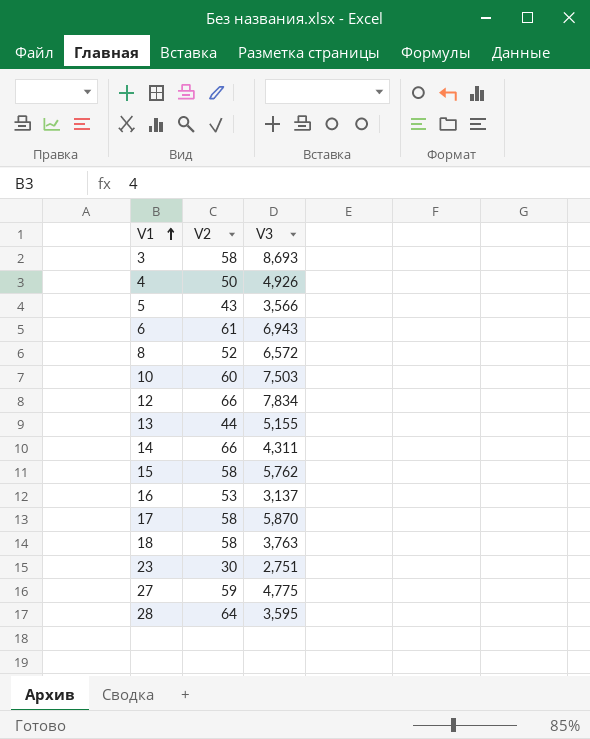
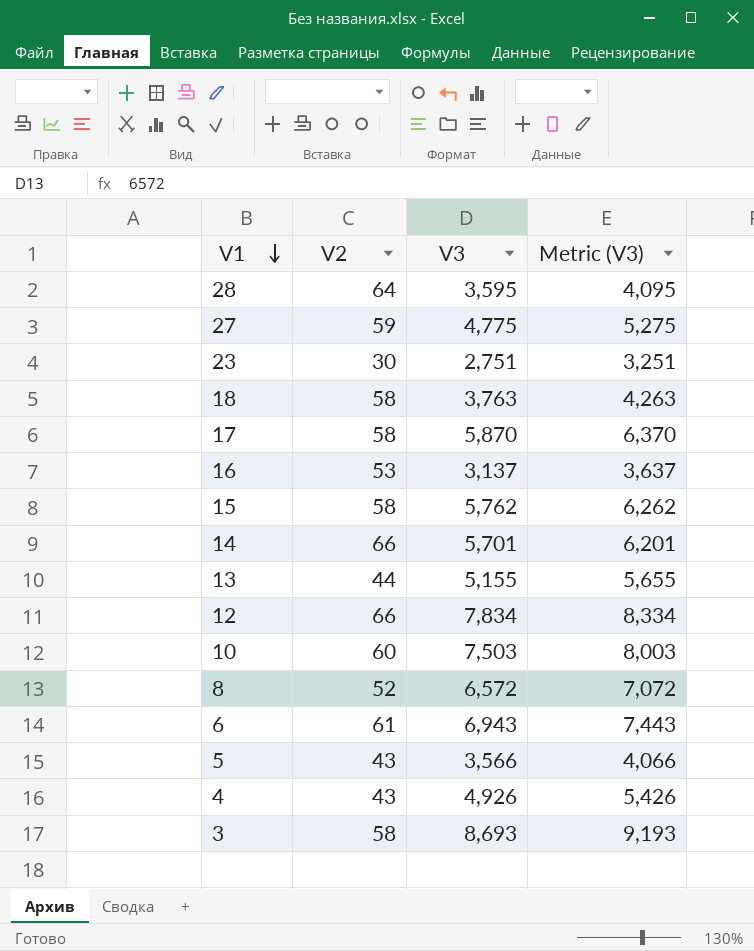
row order: V1 ascending -> V1 descending
column Metric (V3) | formula: none -> [V3] + 500
14 | V3: 4,311 -> 5,701
4 | V2: 50 -> 43

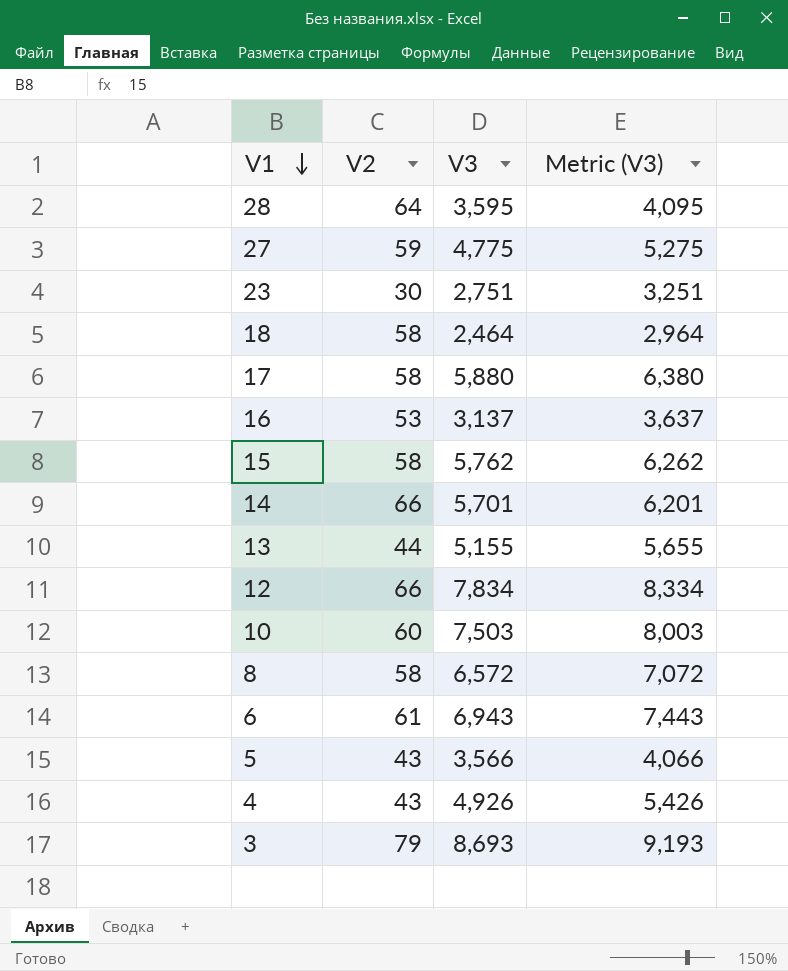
18 | V3: 3,763 -> 2,464
18 | Metric (V3): 4,263 -> 2,964
17 | V3: 5,870 -> 5,880
17 | Metric (V3): 6,370 -> 6,380
8 | V2: 52 -> 58
3 | V2: 58 -> 79

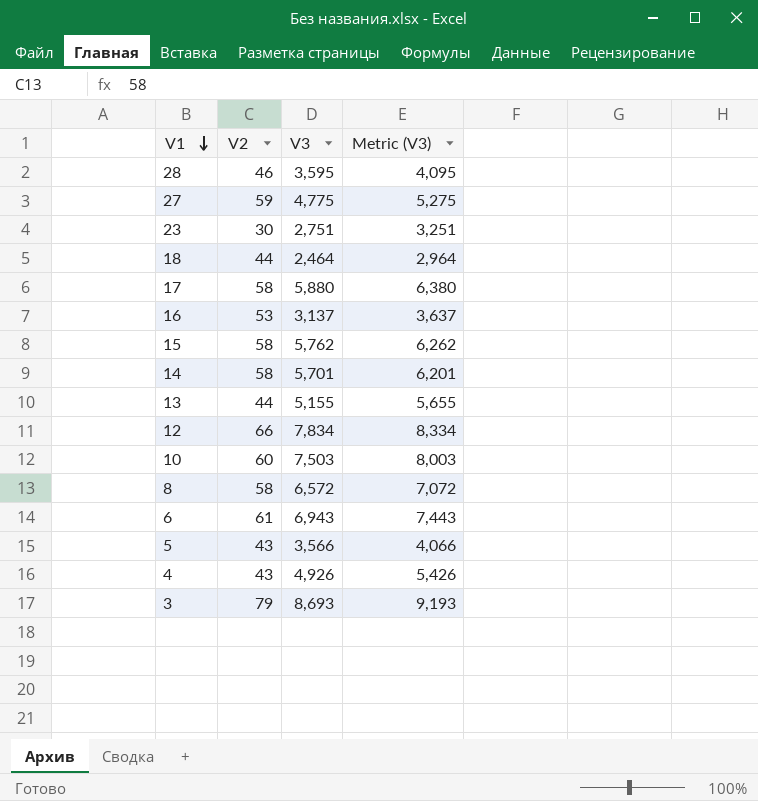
28 | V2: 64 -> 46
18 | V2: 58 -> 44
14 | V2: 66 -> 58

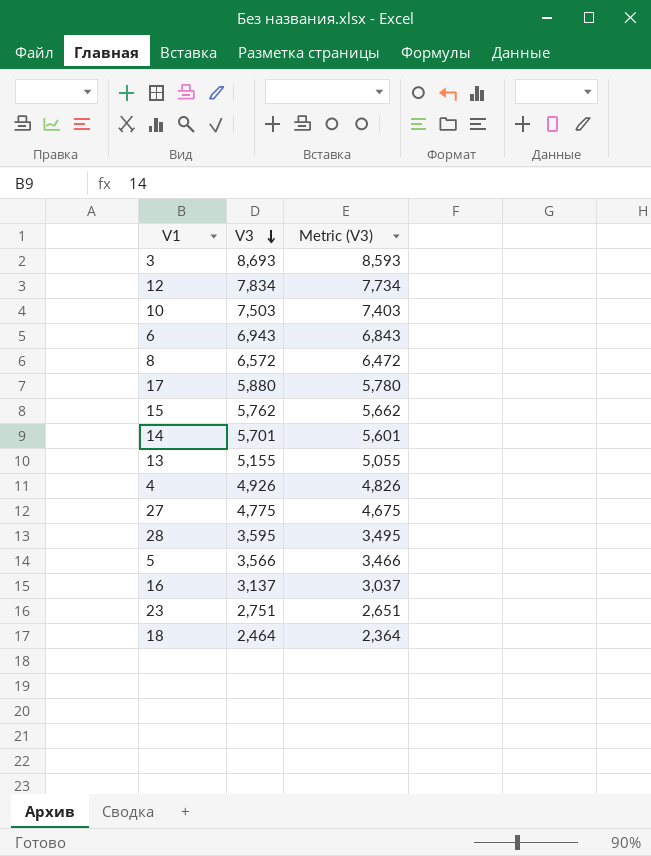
row order: V1 descending -> V3 descending
column V2 | position: 2 -> none
column Metric (V3) | formula: [V3] + 500 -> [V3] - 100

